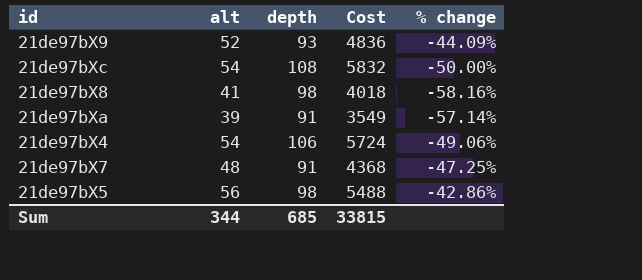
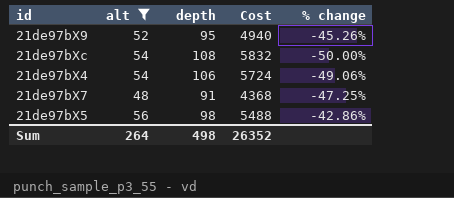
filter: none -> alt >= 48
21de97bX9 | depth: 93 -> 95
21de97bX9 | Cost: 4836 -> 4940
21de97bX9 | % change: -44.09% -> -45.26%
Sum | alt: 344 -> 264
Sum | depth: 685 -> 498
Sum | Cost: 33815 -> 26352

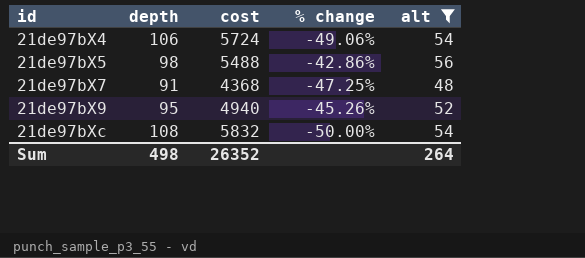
row order: none -> id ascending
column name: Cost -> cost
column alt | position: 2 -> 5

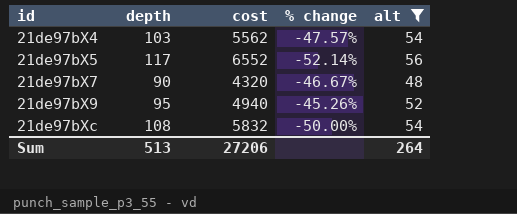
21de97bX4 | depth: 106 -> 103
21de97bX4 | cost: 5724 -> 5562
21de97bX4 | % change: -49.06% -> -47.57%
21de97bX5 | depth: 98 -> 117
21de97bX5 | cost: 5488 -> 6552
21de97bX5 | % change: -42.86% -> -52.14%
21de97bX7 | depth: 91 -> 90
21de97bX7 | cost: 4368 -> 4320
21de97bX7 | % change: -47.25% -> -46.67%
Sum | depth: 498 -> 513
Sum | cost: 26352 -> 27206

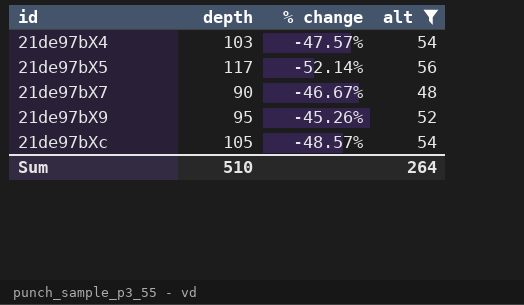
column cost | formula: [depth] * [alt] -> none
21de97bXc | depth: 108 -> 105
21de97bXc | % change: -50.00% -> -48.57%
Sum | depth: 513 -> 510

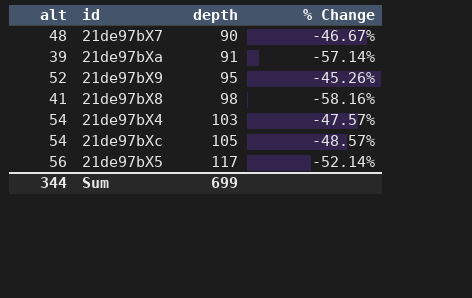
filter: alt >= 48 -> none
row order: id ascending -> depth ascending
column alt | position: 4 -> 1
column name: % change -> % Change
Sum | alt: 264 -> 344
Sum | depth: 510 -> 699

